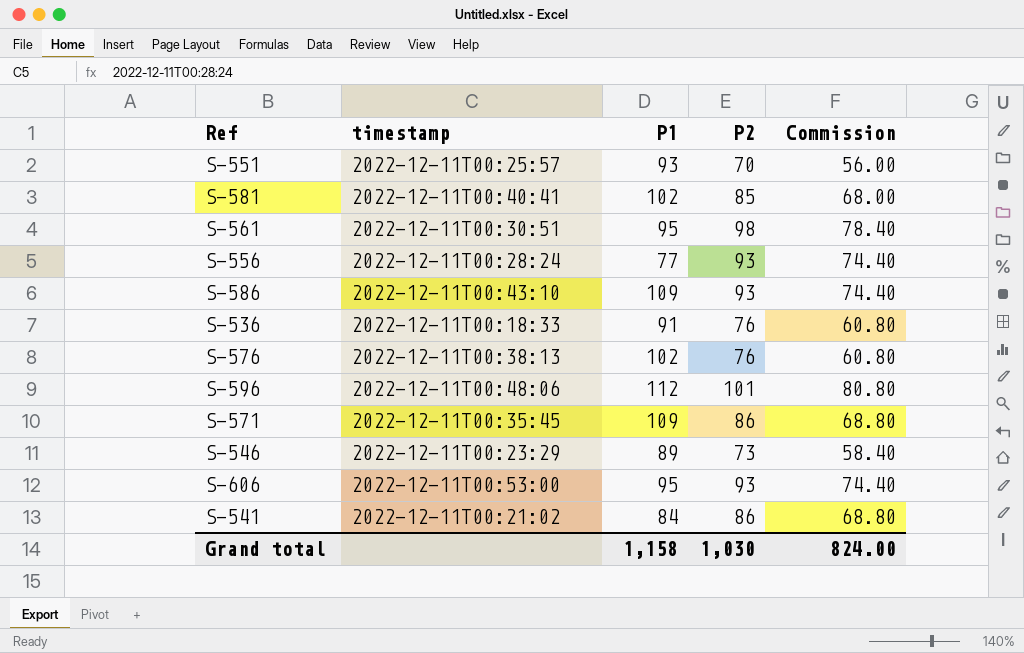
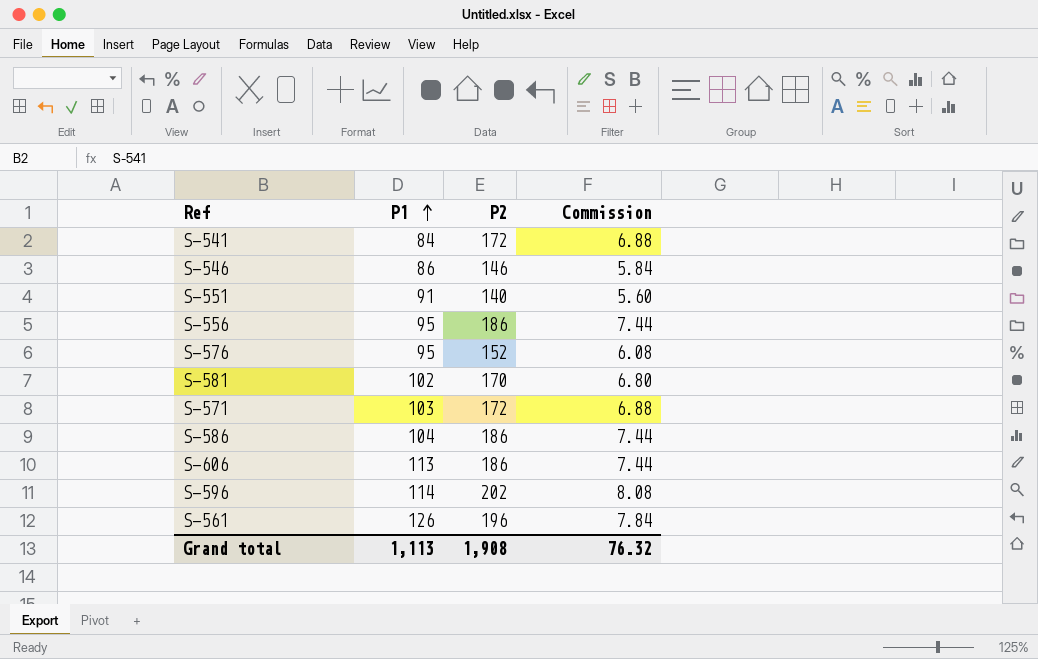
row order: none -> P1 ascending
column timestamp | position: 2 -> none
column Commission | formula: [P2] * 0.8 -> [P2] * 0.04
row S-536: 2022-12-11T00:18:33 | 91 | 76 | 60.80 -> none
S-541 | P2: 86 -> 172
S-546 | P1: 89 -> 86
S-546 | P2: 73 -> 146
S-551 | P1: 93 -> 91
S-551 | P2: 70 -> 140
S-556 | P1: 77 -> 95
S-556 | P2: 93 -> 186
S-576 | P1: 102 -> 95
S-576 | P2: 76 -> 152
S-581 | P2: 85 -> 170
S-571 | P1: 109 -> 103
S-571 | P2: 86 -> 172
S-586 | P1: 109 -> 104
S-586 | P2: 93 -> 186
S-606 | P1: 95 -> 113
S-606 | P2: 93 -> 186
S-596 | P1: 112 -> 114
S-596 | P2: 101 -> 202
S-561 | P1: 95 -> 126
S-561 | P2: 98 -> 196
Grand total | P1: 1,158 -> 1,113
Grand total | P2: 1,030 -> 1,908
Grand total | Commission: 824.00 -> 76.32

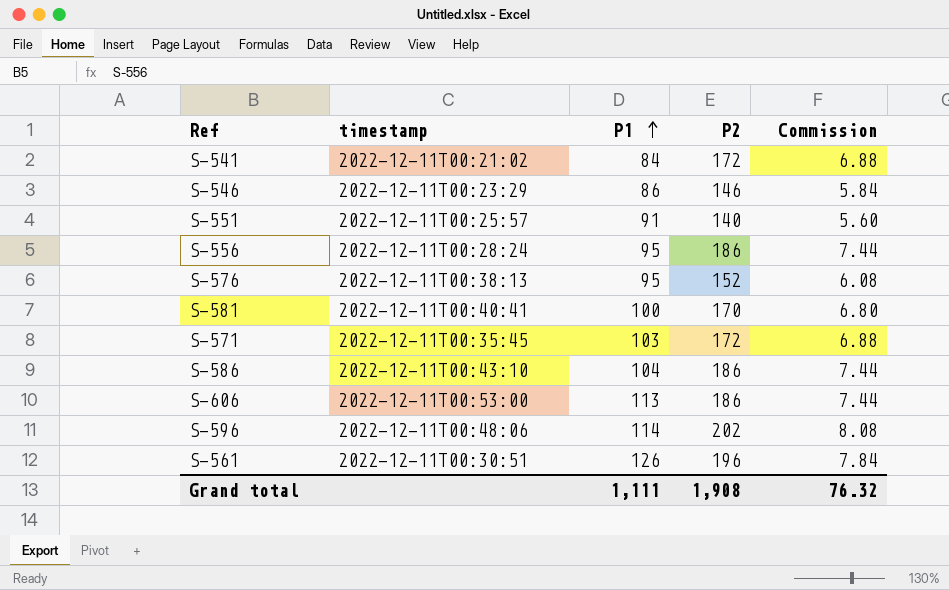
column timestamp | position: none -> 2
S-581 | P1: 102 -> 100
Grand total | P1: 1,113 -> 1,111

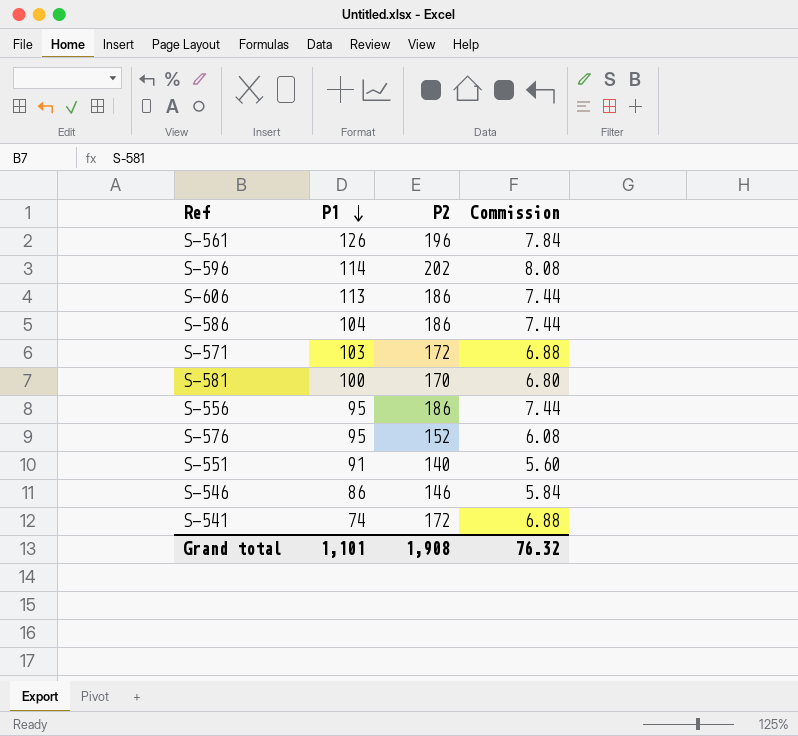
row order: P1 ascending -> P1 descending
column timestamp | position: 2 -> none
S-541 | P1: 84 -> 74
Grand total | P1: 1,111 -> 1,101

